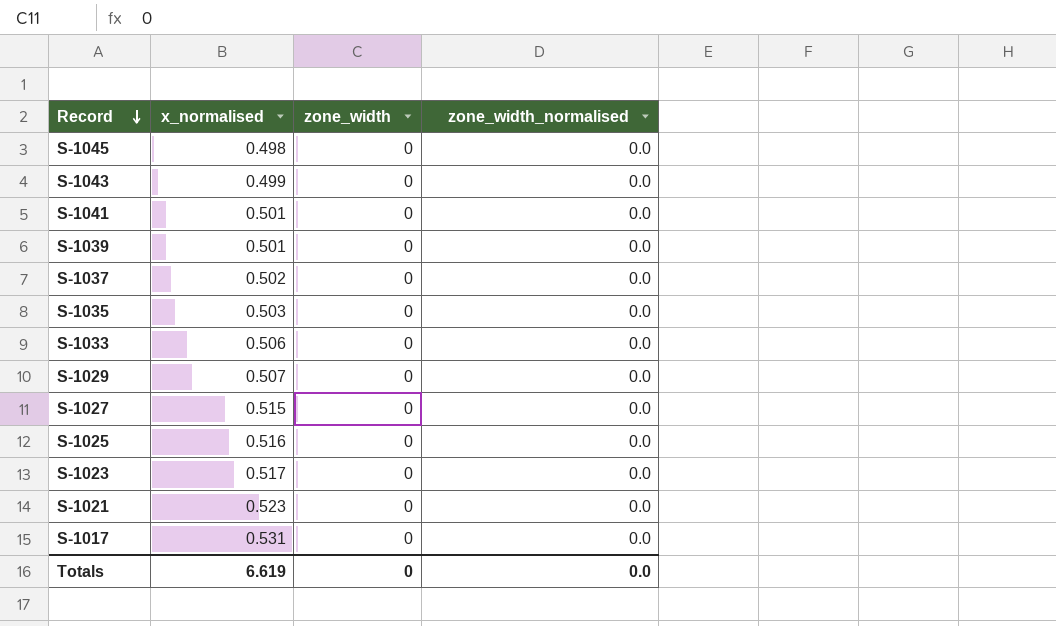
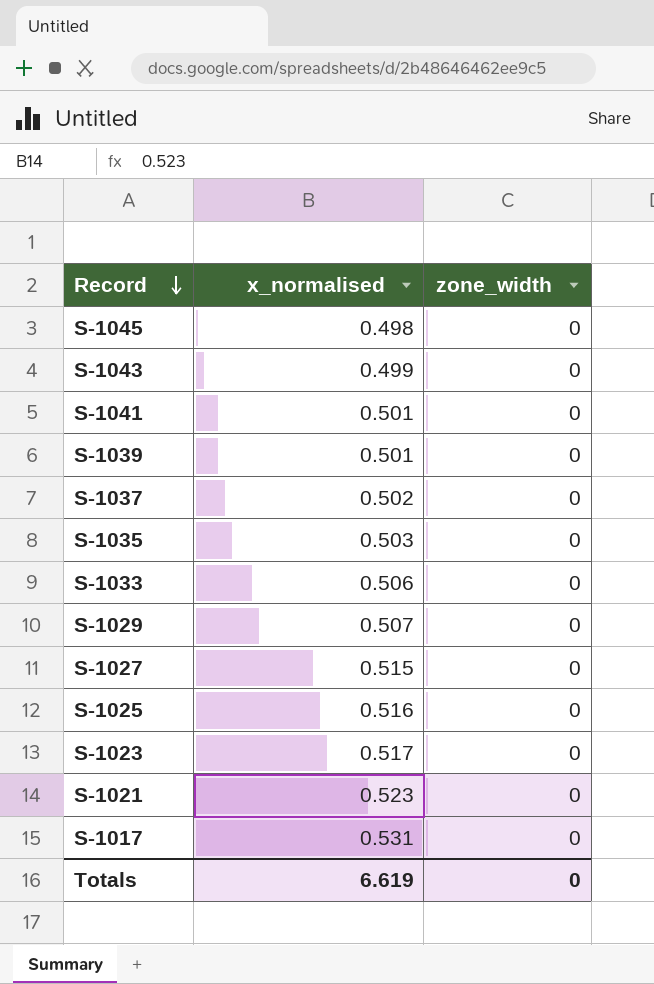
column zone_width_normalised | position: 4 -> none

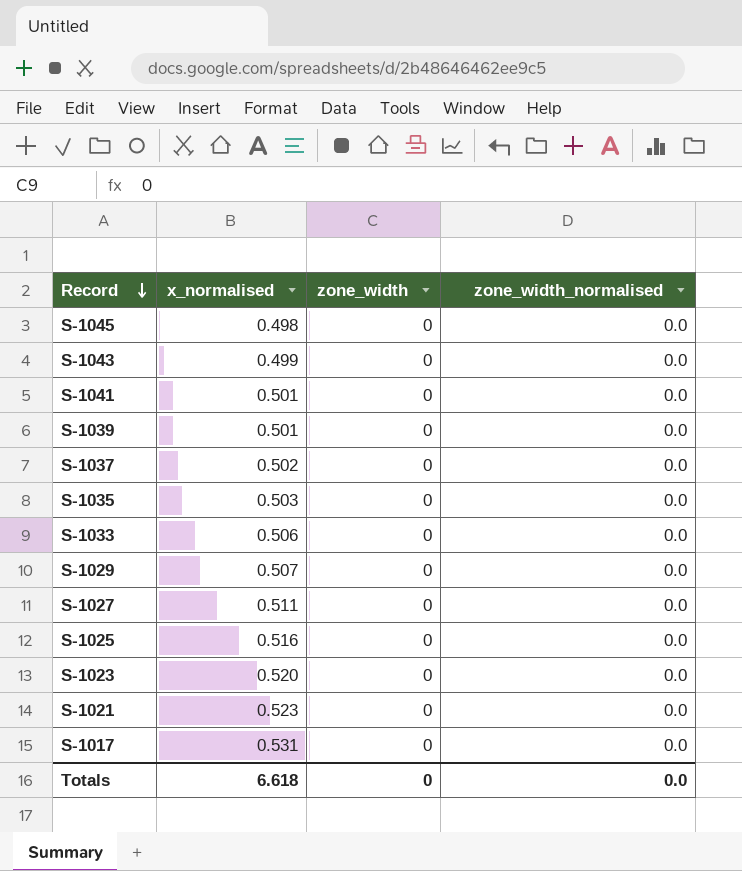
column zone_width_normalised | position: none -> 4
S-1027 | x_normalised: 0.515 -> 0.511
S-1023 | x_normalised: 0.517 -> 0.520
Totals | x_normalised: 6.619 -> 6.618

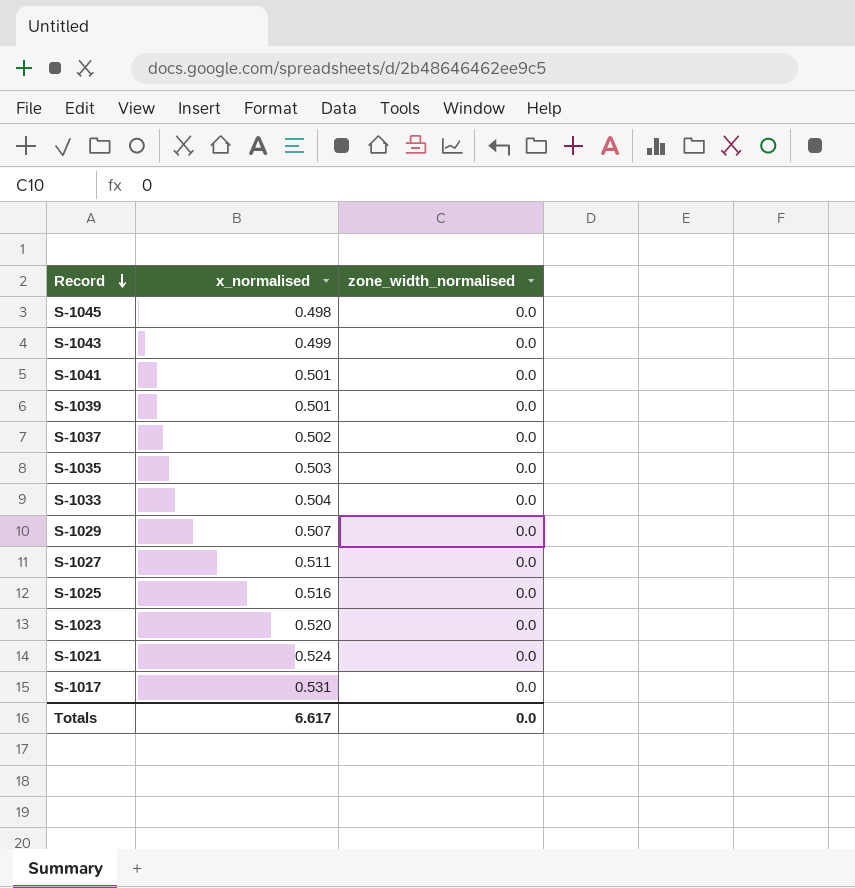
column zone_width | position: 3 -> none
S-1033 | x_normalised: 0.506 -> 0.504
S-1021 | x_normalised: 0.523 -> 0.524
Totals | x_normalised: 6.618 -> 6.617

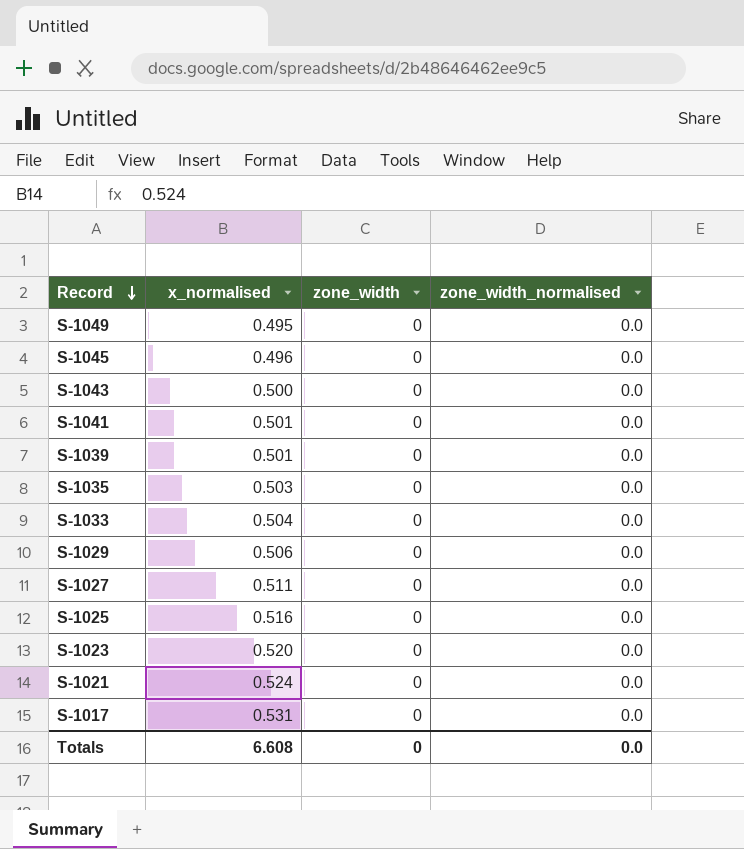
column zone_width | position: none -> 3
row S-1037: 0.502 | 0.0 -> none
row S-1049: none -> 0.495 | 0 | 0.0
S-1045 | x_normalised: 0.498 -> 0.496
S-1043 | x_normalised: 0.499 -> 0.500
S-1029 | x_normalised: 0.507 -> 0.506
Totals | x_normalised: 6.617 -> 6.608

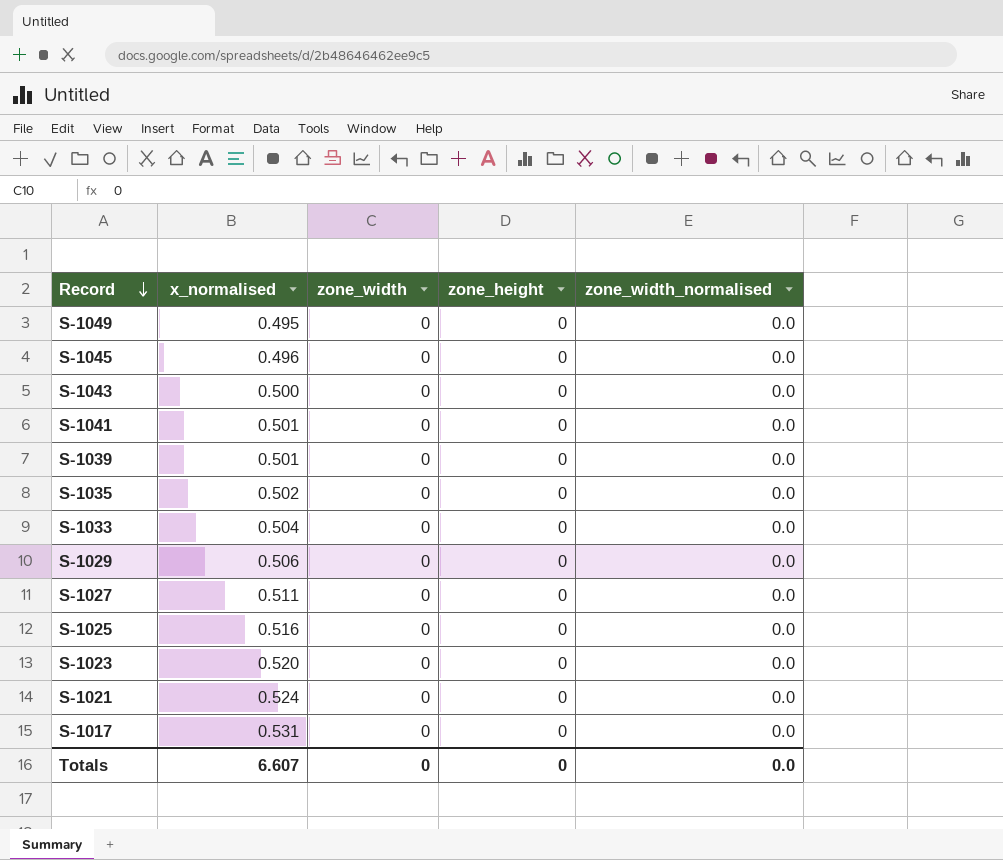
column zone_height | position: none -> 4
S-1035 | x_normalised: 0.503 -> 0.502
Totals | x_normalised: 6.608 -> 6.607

